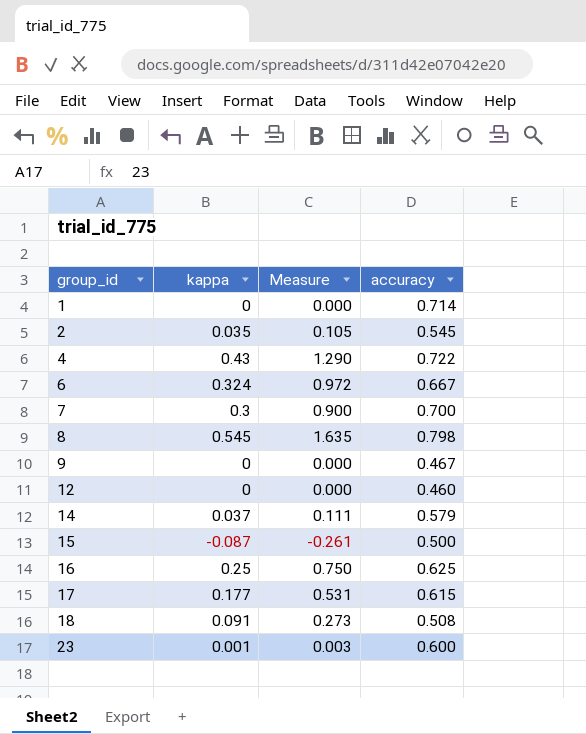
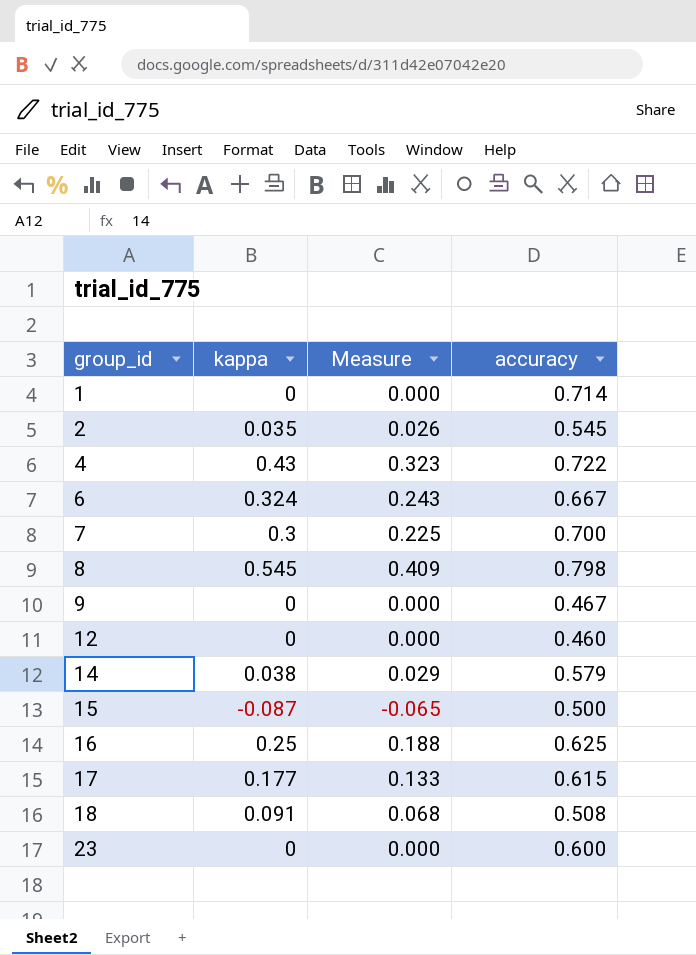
column Measure | formula: [kappa] * 3 -> [kappa] * 0.75
14 | kappa: 0.037 -> 0.038
23 | kappa: 0.001 -> 0

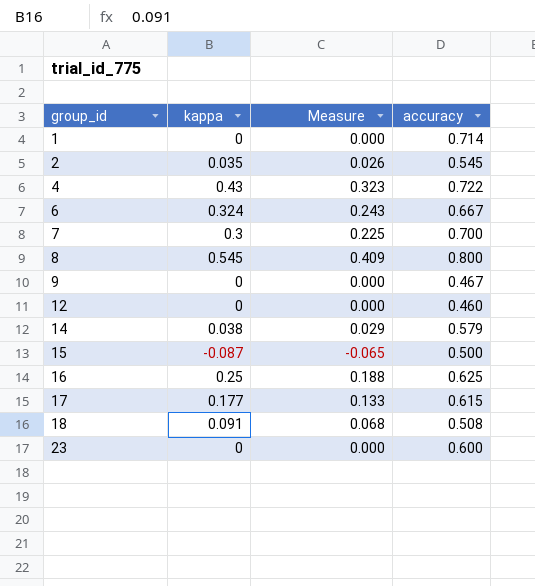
8 | accuracy: 0.798 -> 0.800

